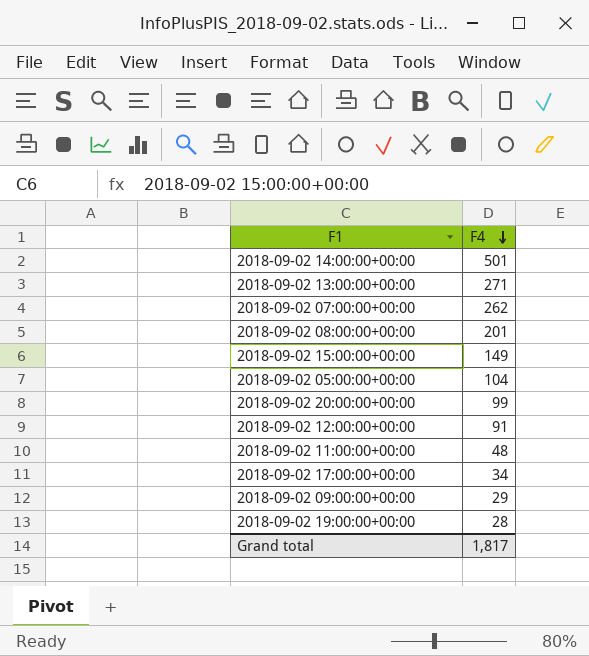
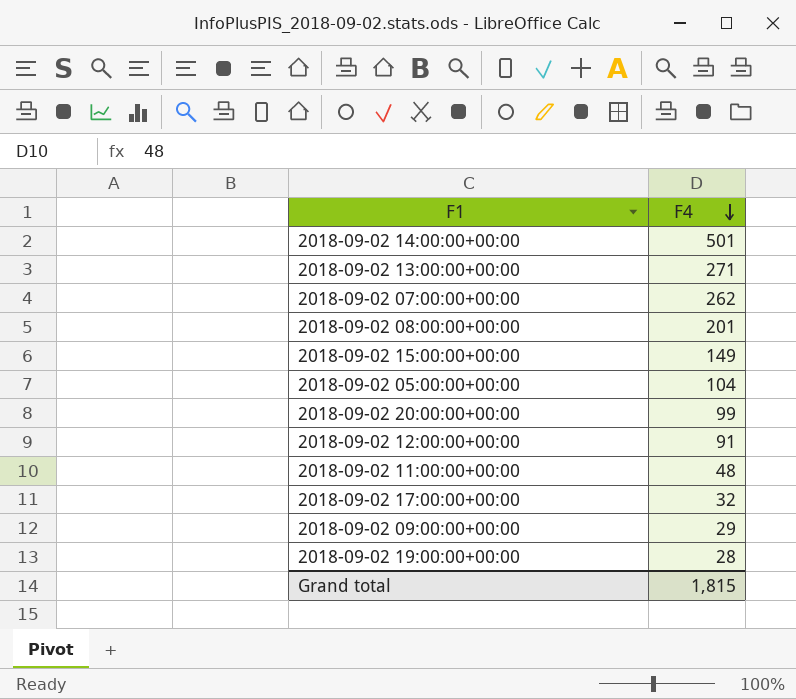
2018-09-02 17:00:00+00:00 | F4: 34 -> 32
Grand total | F4: 1,817 -> 1,815

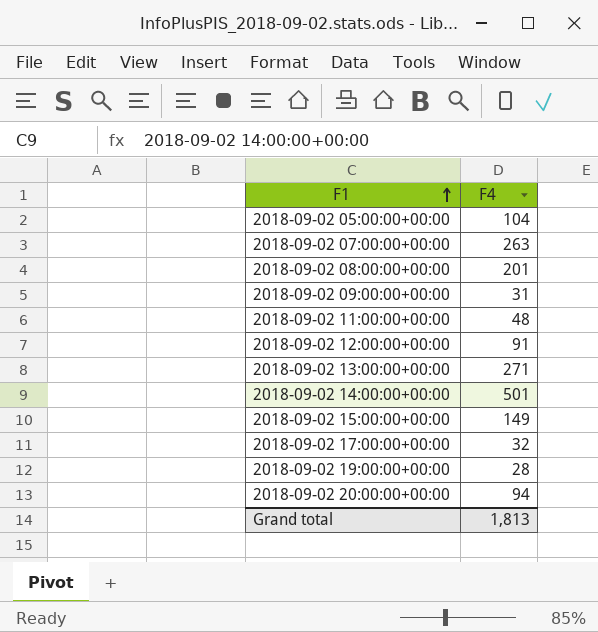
row order: F4 descending -> F1 ascending
2018-09-02 07:00:00+00:00 | F4: 262 -> 263
2018-09-02 09:00:00+00:00 | F4: 29 -> 31
2018-09-02 20:00:00+00:00 | F4: 99 -> 94
Grand total | F4: 1,815 -> 1,813

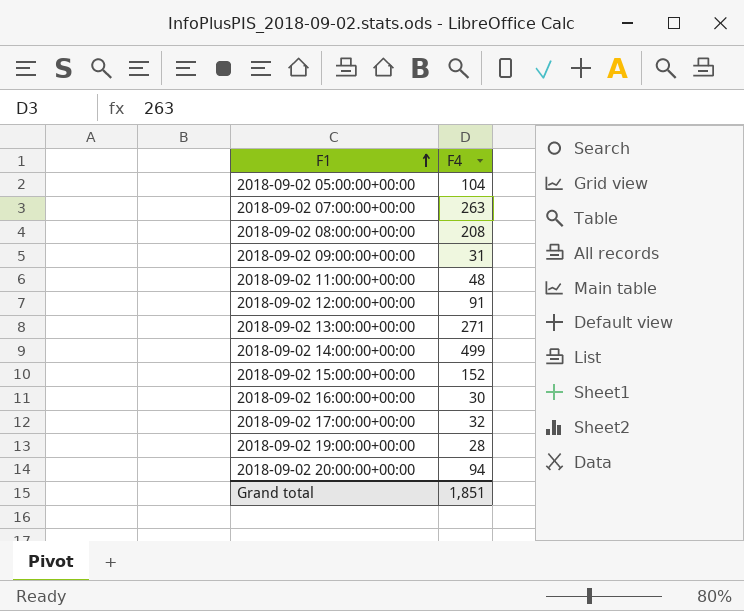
2018-09-02 08:00:00+00:00 | F4: 201 -> 208
2018-09-02 14:00:00+00:00 | F4: 501 -> 499
2018-09-02 15:00:00+00:00 | F4: 149 -> 152
row 2018-09-02 16:00:00+00:00: none -> 30
Grand total | F4: 1,813 -> 1,851

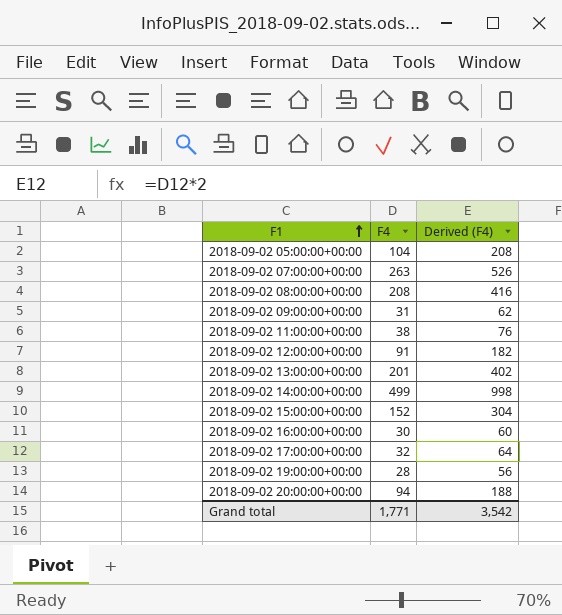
column Derived (F4) | formula: none -> [F4] * 2
2018-09-02 11:00:00+00:00 | F4: 48 -> 38
2018-09-02 13:00:00+00:00 | F4: 271 -> 201
Grand total | F4: 1,851 -> 1,771

